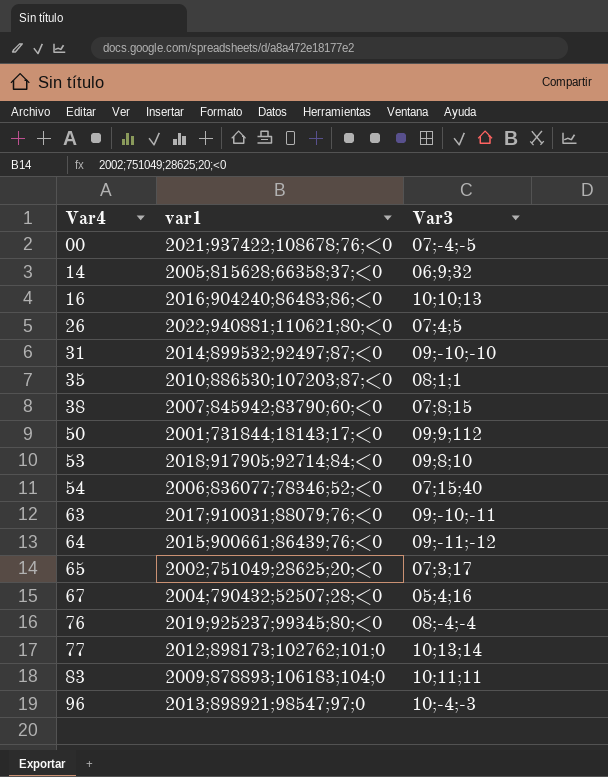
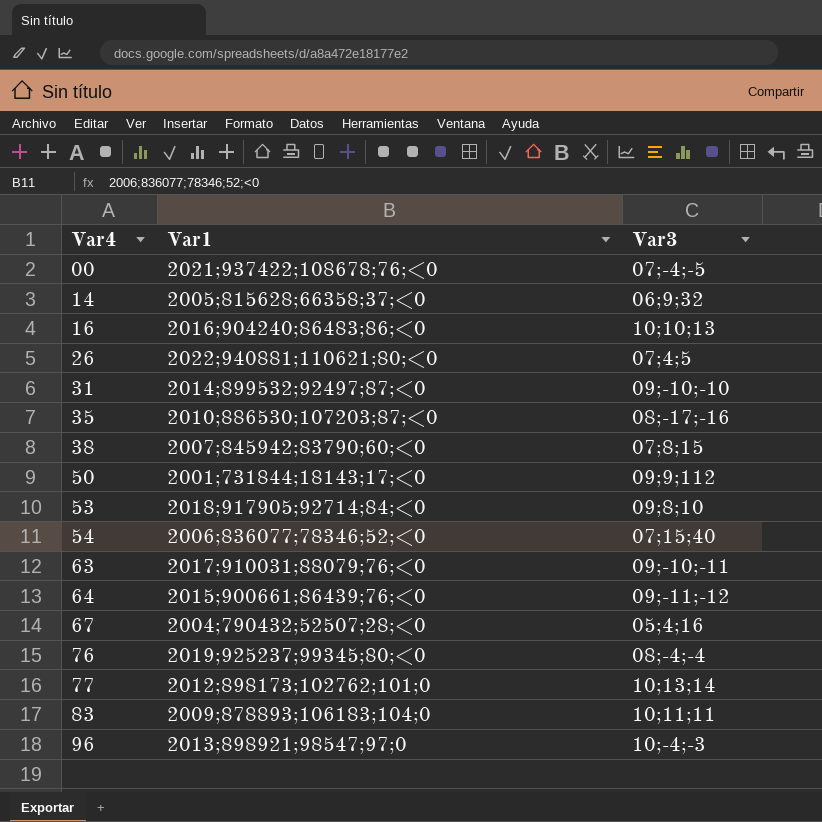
column name: var1 -> Var1
row 65: 2002;751049;28625;20;<0 | 07;3;17 -> none
35 | Var3: 08;1;1 -> 08;-17;-16

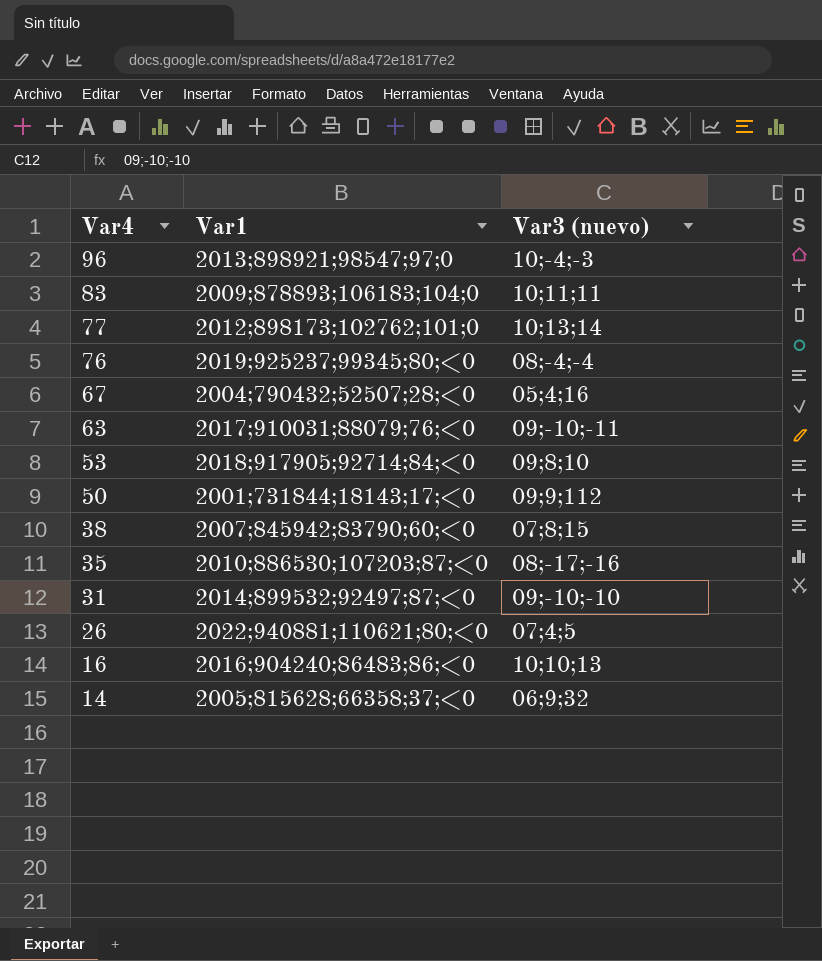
row order: Var4 ascending -> Var4 descending
column name: Var3 -> Var3 (nuevo)
row 00: 2021;937422;108678;76;<0 | 07;-4;-5 -> none
row 54: 2006;836077;78346;52;<0 | 07;15;40 -> none
row 64: 2015;900661;86439;76;<0 | 09;-11;-12 -> none

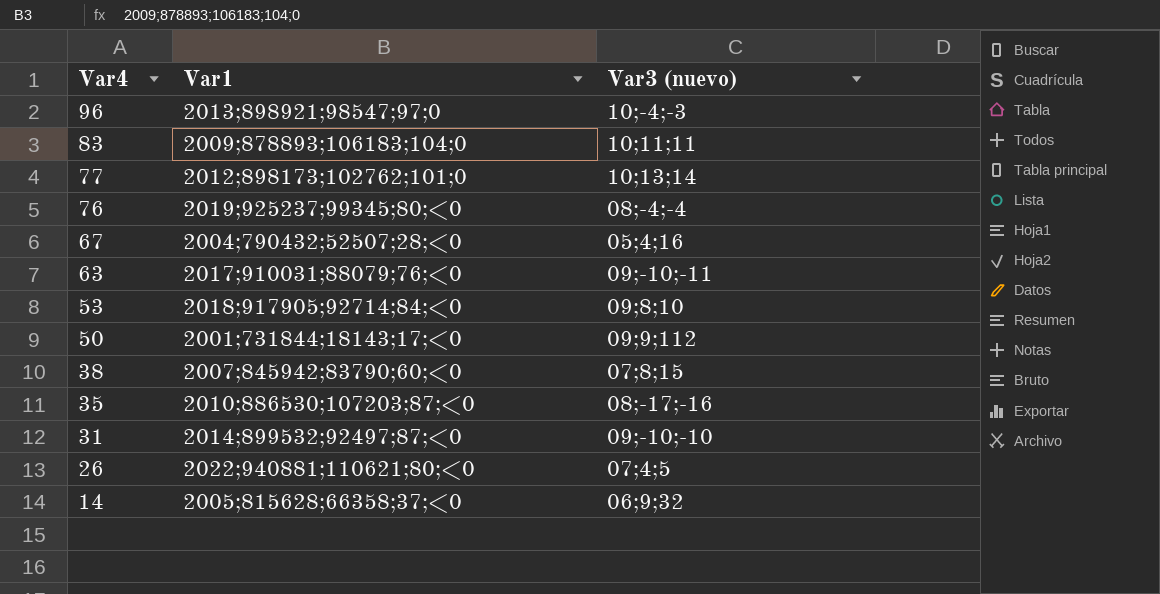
row 16: 2016;904240;86483;86;<0 | 10;10;13 -> none

